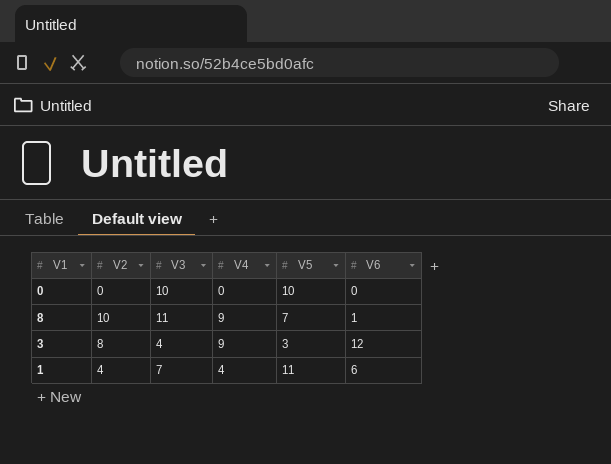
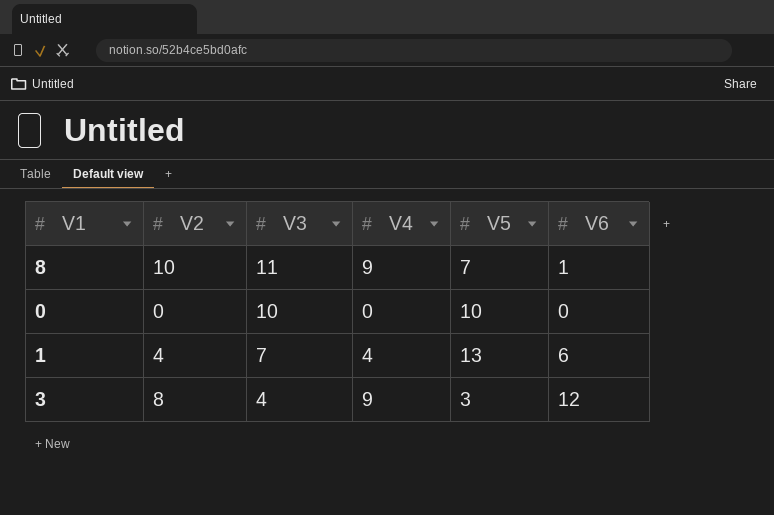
row order: none -> V3 descending
1 | V5: 11 -> 13

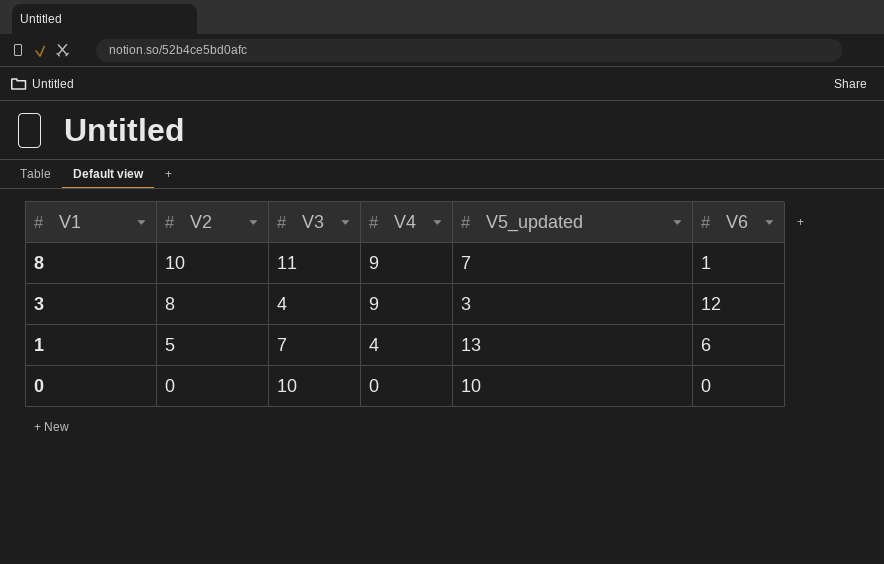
row order: V3 descending -> V1 descending
column name: V5 -> V5_updated
1 | V2: 4 -> 5

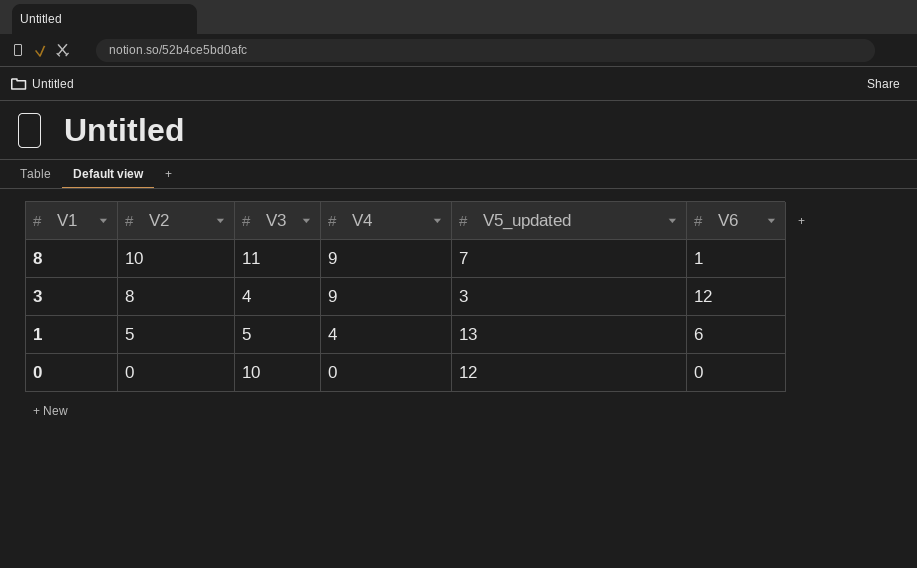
1 | V3: 7 -> 5
0 | V5_updated: 10 -> 12

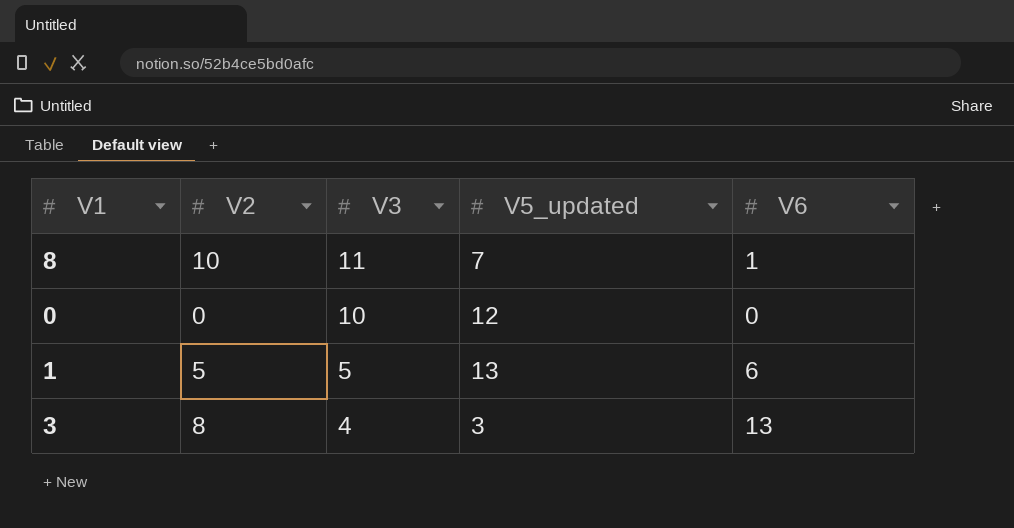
row order: V1 descending -> V3 descending
column V4 | position: 4 -> none
3 | V6: 12 -> 13

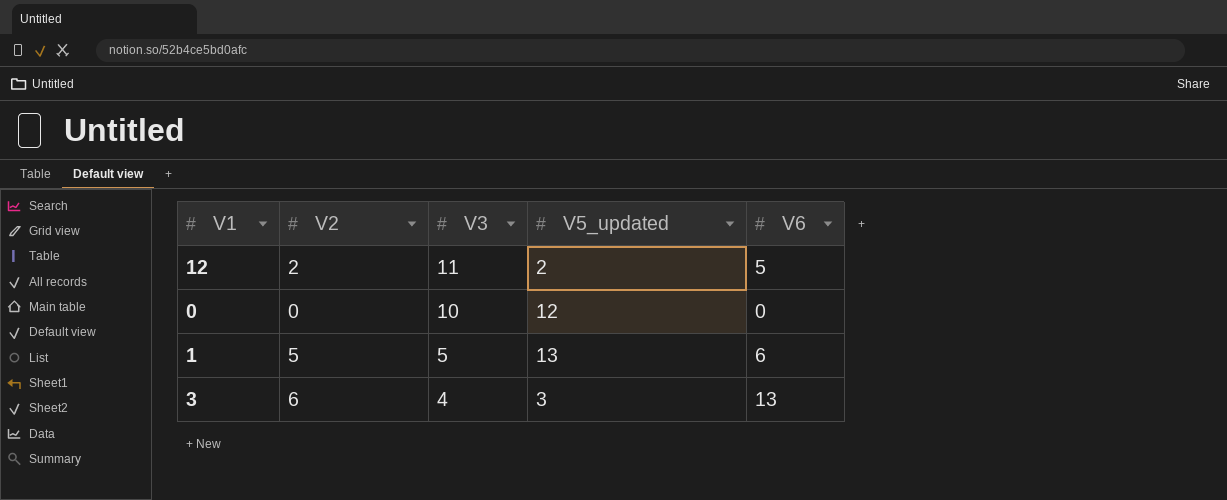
row 8: 10 | 11 | 7 | 1 -> none
row 12: none -> 2 | 11 | 2 | 5
3 | V2: 8 -> 6

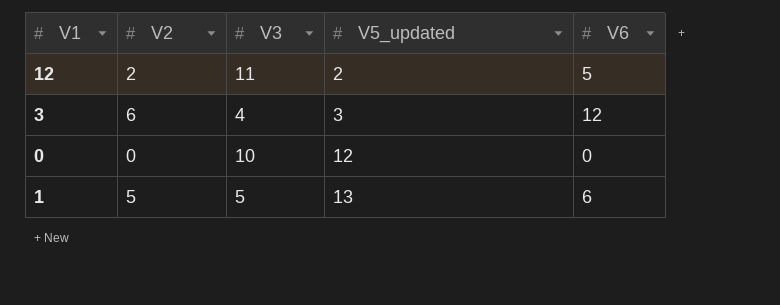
row order: V3 descending -> V5_updated ascending
3 | V6: 13 -> 12

